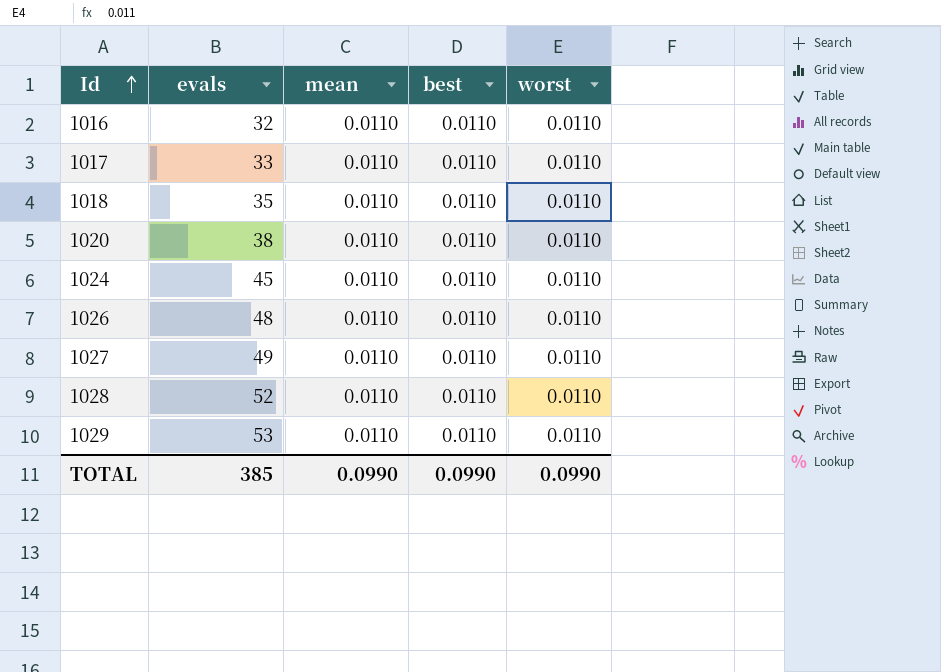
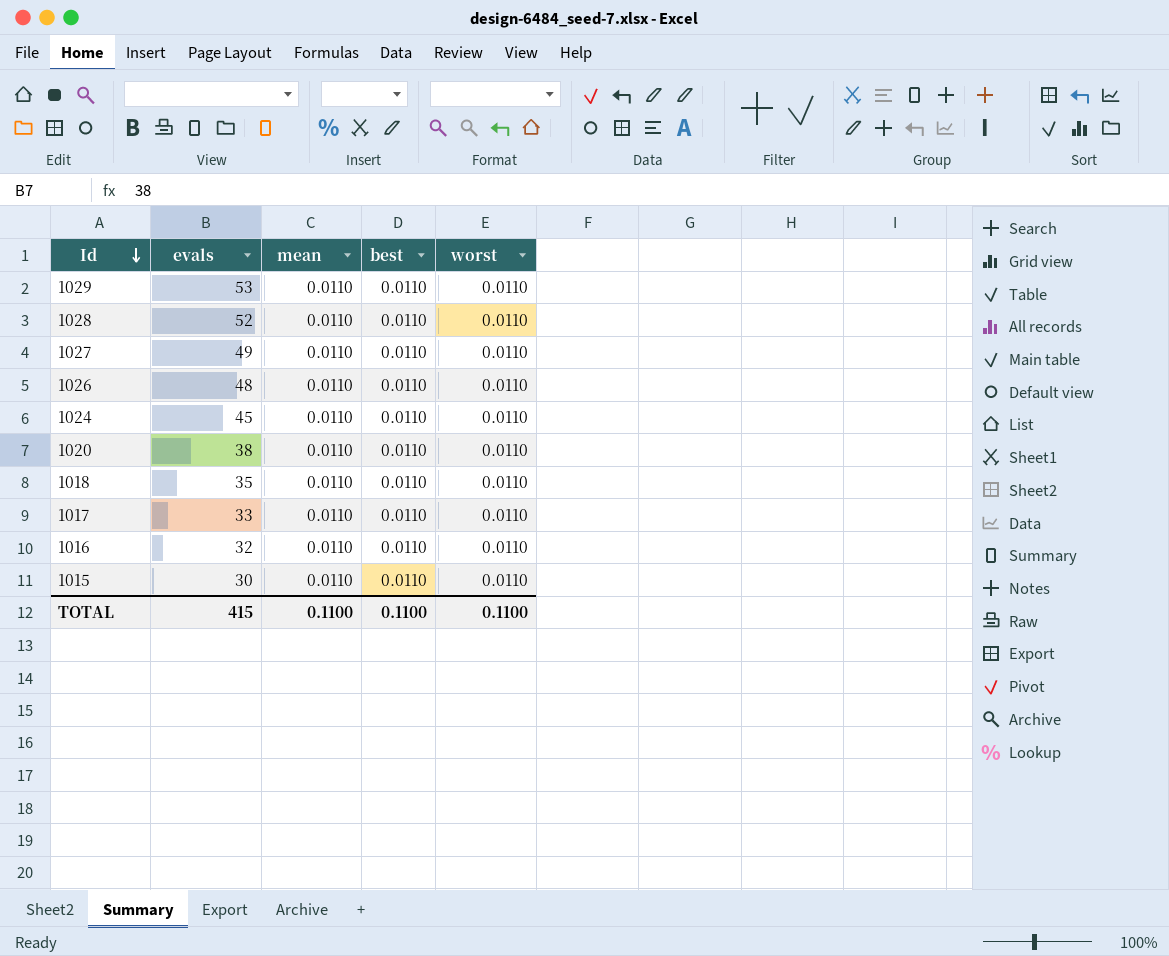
row order: Id ascending -> Id descending
row 1015: none -> 30 | 0.0110 | 0.0110 | 0.0110
TOTAL | evals: 385 -> 415
TOTAL | mean: 0.0990 -> 0.1100
TOTAL | best: 0.0990 -> 0.1100
TOTAL | worst: 0.0990 -> 0.1100

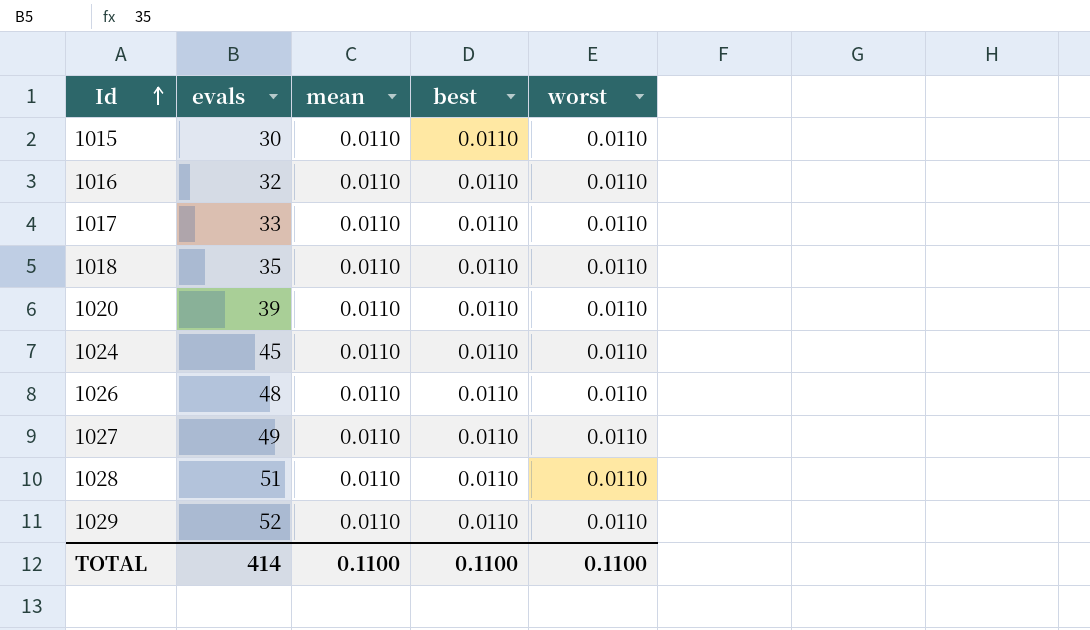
row order: Id descending -> Id ascending
1020 | evals: 38 -> 39
1028 | evals: 52 -> 51
1029 | evals: 53 -> 52
TOTAL | evals: 415 -> 414

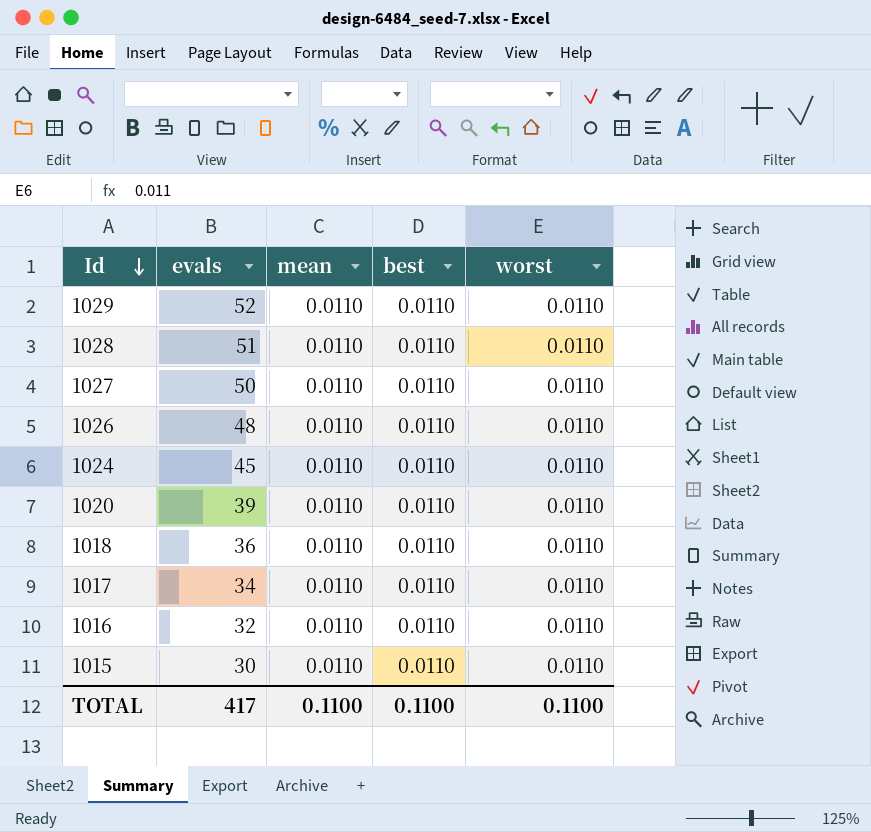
row order: Id ascending -> Id descending
1027 | evals: 49 -> 50
1018 | evals: 35 -> 36
1017 | evals: 33 -> 34
TOTAL | evals: 414 -> 417

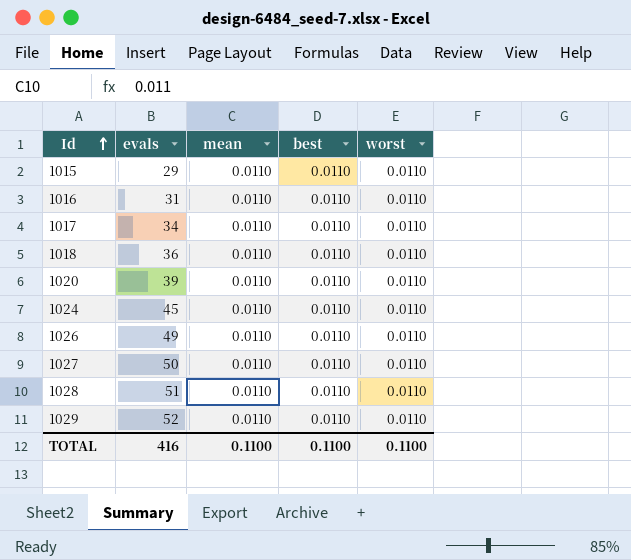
row order: Id descending -> Id ascending
1015 | evals: 30 -> 29
1016 | evals: 32 -> 31
1026 | evals: 48 -> 49
TOTAL | evals: 417 -> 416

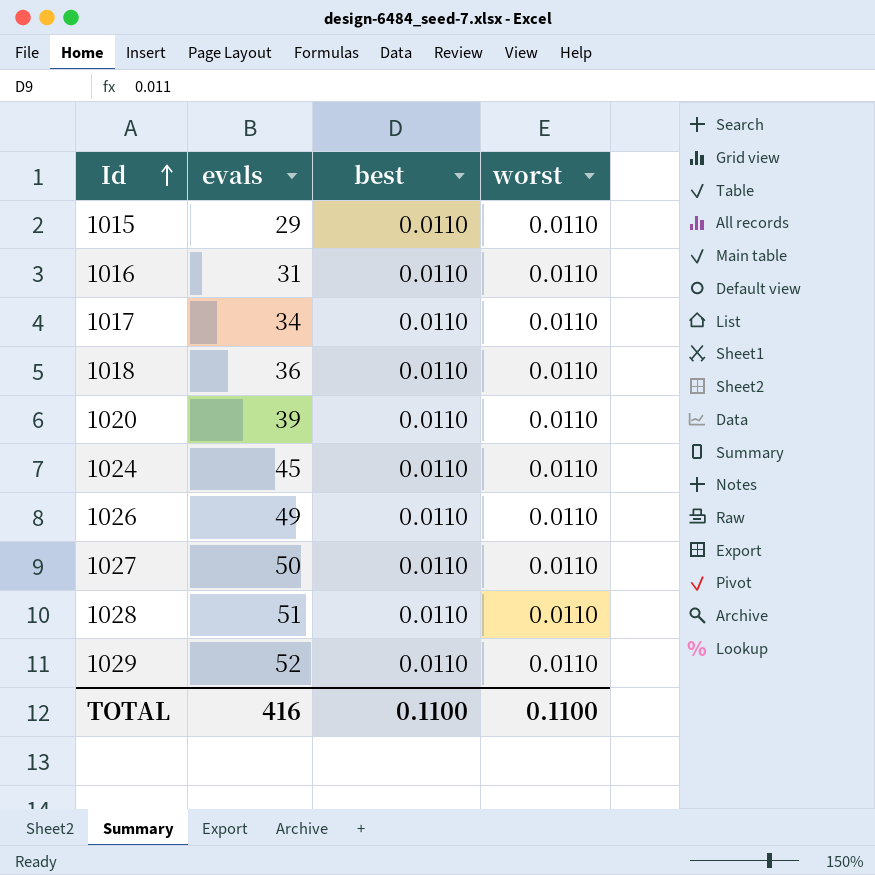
column mean | position: 3 -> none

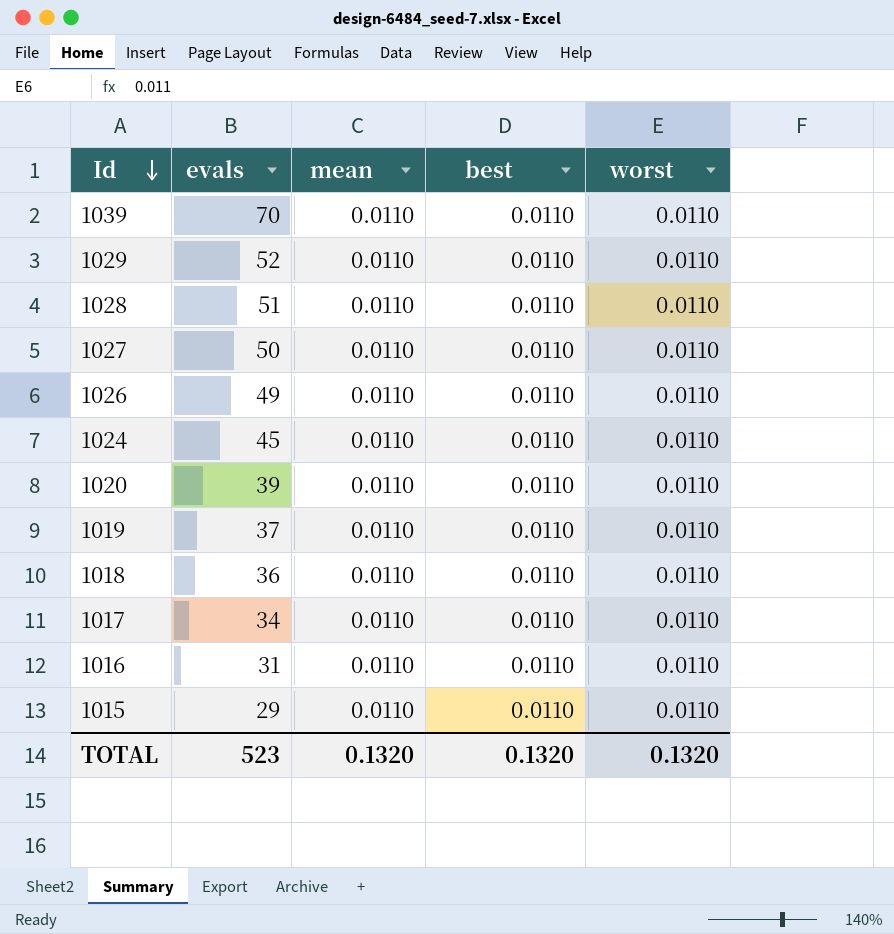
row order: Id ascending -> Id descending
column mean | position: none -> 3
row 1039: none -> 70 | 0.0110 | 0.0110 | 0.0110
row 1019: none -> 37 | 0.0110 | 0.0110 | 0.0110
TOTAL | evals: 416 -> 523
TOTAL | best: 0.1100 -> 0.1320
TOTAL | worst: 0.1100 -> 0.1320

